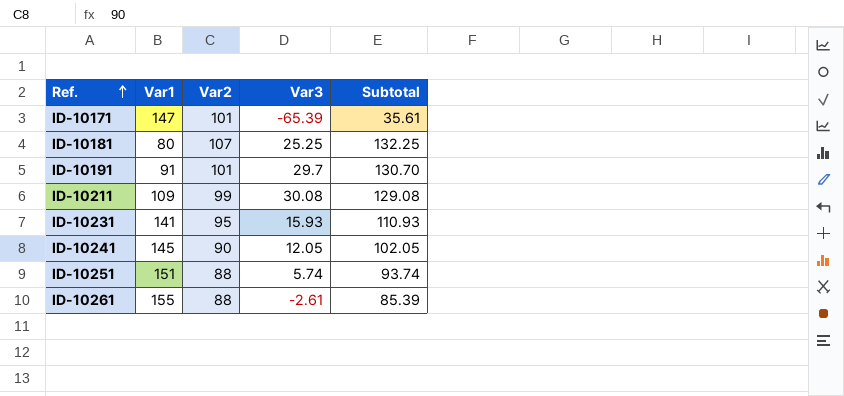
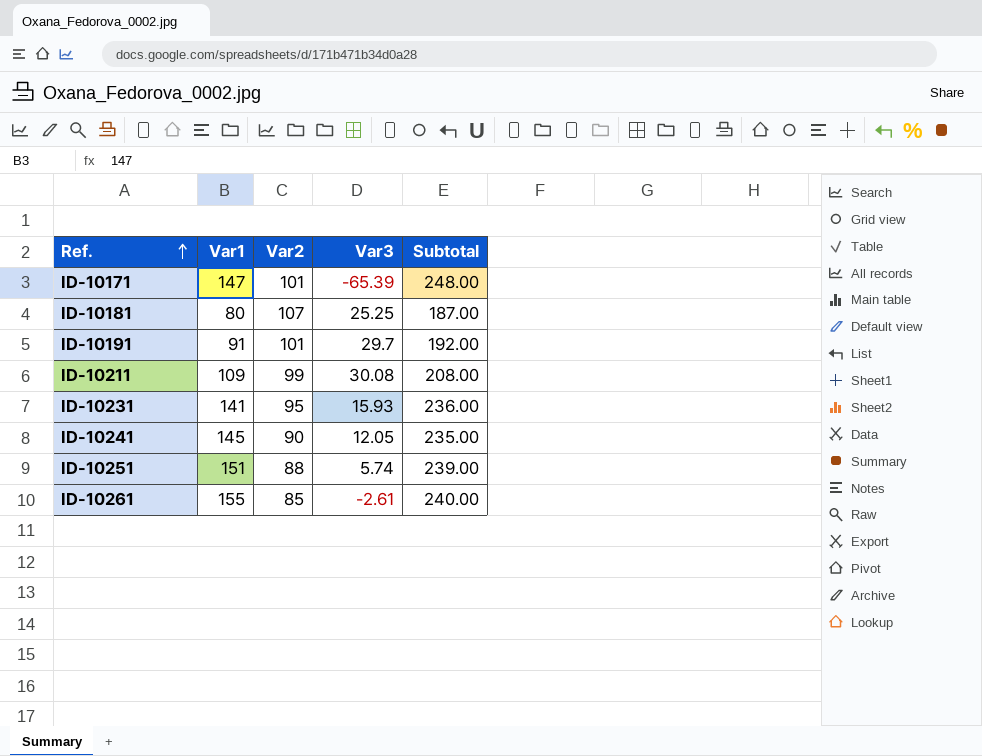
column Subtotal | formula: [Var2] + [Var3] -> [Var1] + [Var2]
ID-10261 | Var2: 88 -> 85

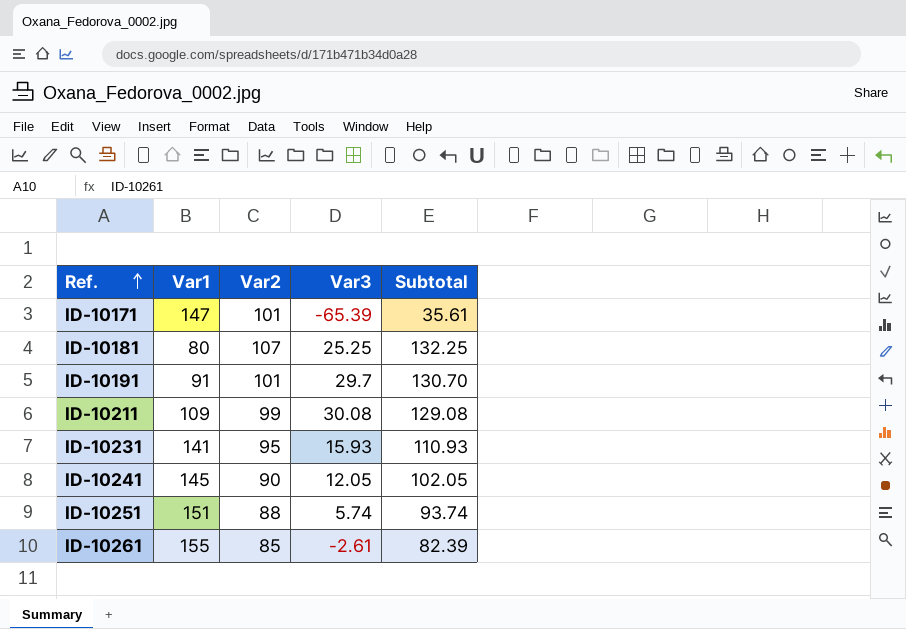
column Subtotal | formula: [Var1] + [Var2] -> [Var2] + [Var3]

